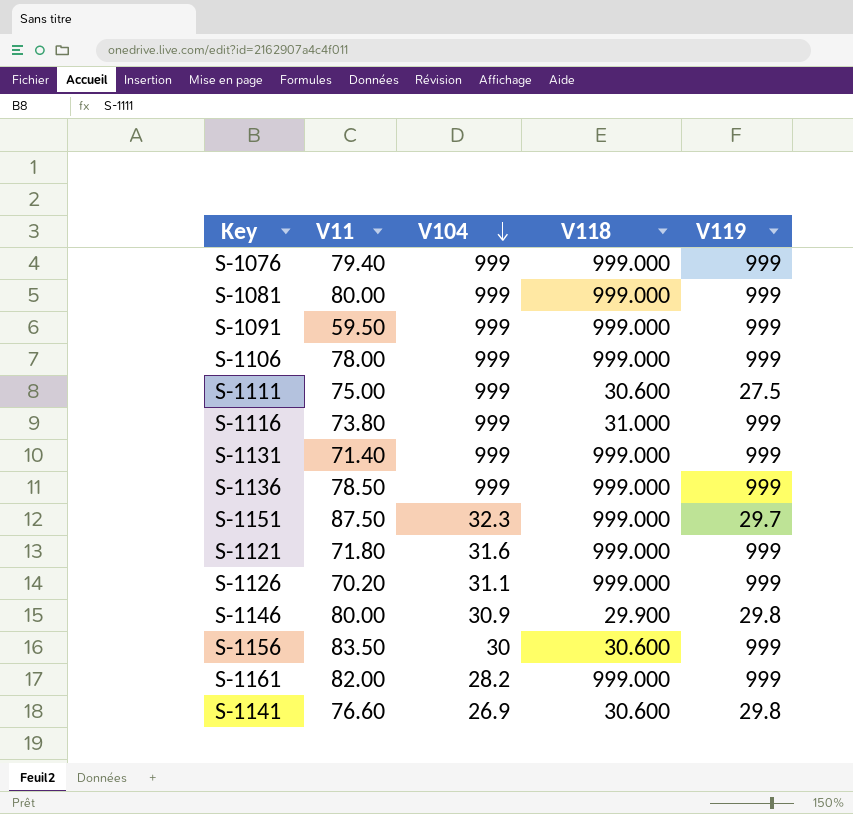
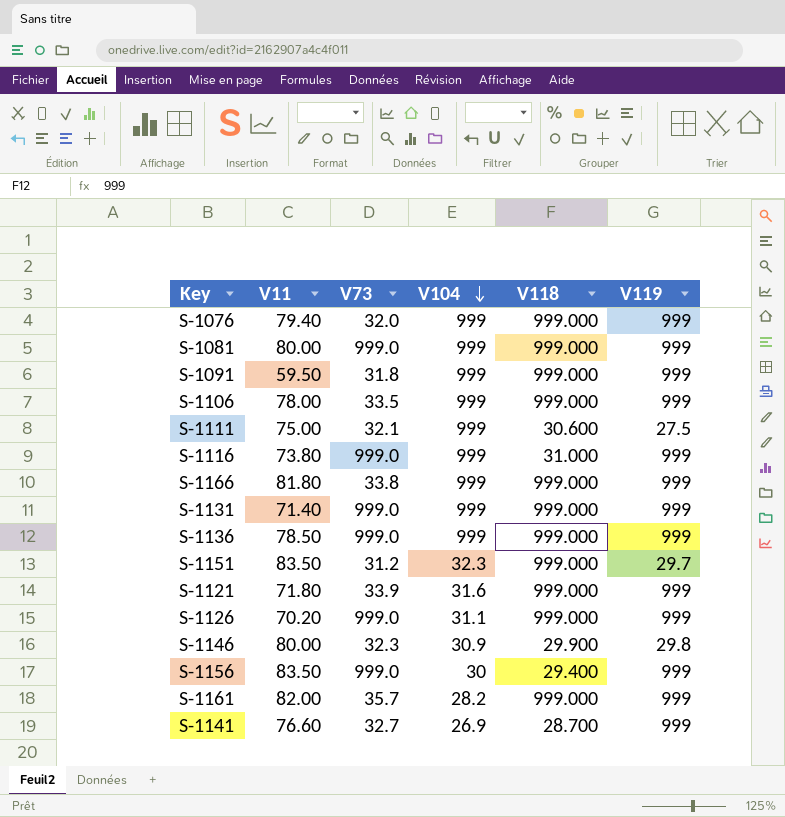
column V73 | position: none -> 3
row S-1166: none -> 81.80 | 33.8 | 999 | 999.000 | 999
S-1151 | V11: 87.50 -> 83.50
S-1156 | V118: 30.600 -> 29.400
S-1141 | V118: 30.600 -> 28.700
S-1141 | V119: 29.8 -> 999

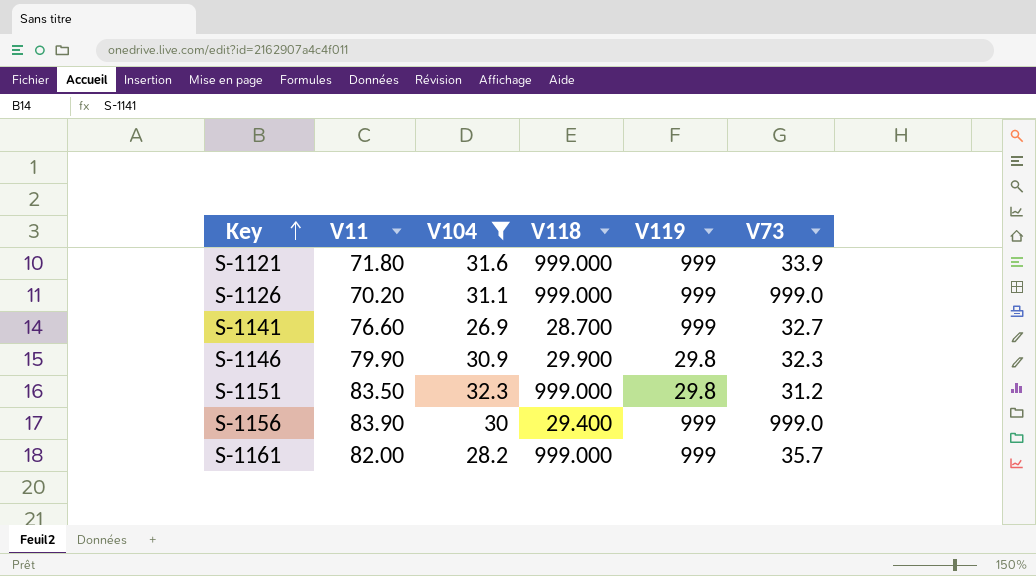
filter: none -> V104 != 999
row order: V104 descending -> Key ascending
column V73 | position: 3 -> 6
S-1146 | V11: 80.00 -> 79.90
S-1151 | V119: 29.7 -> 29.8
S-1156 | V11: 83.50 -> 83.90

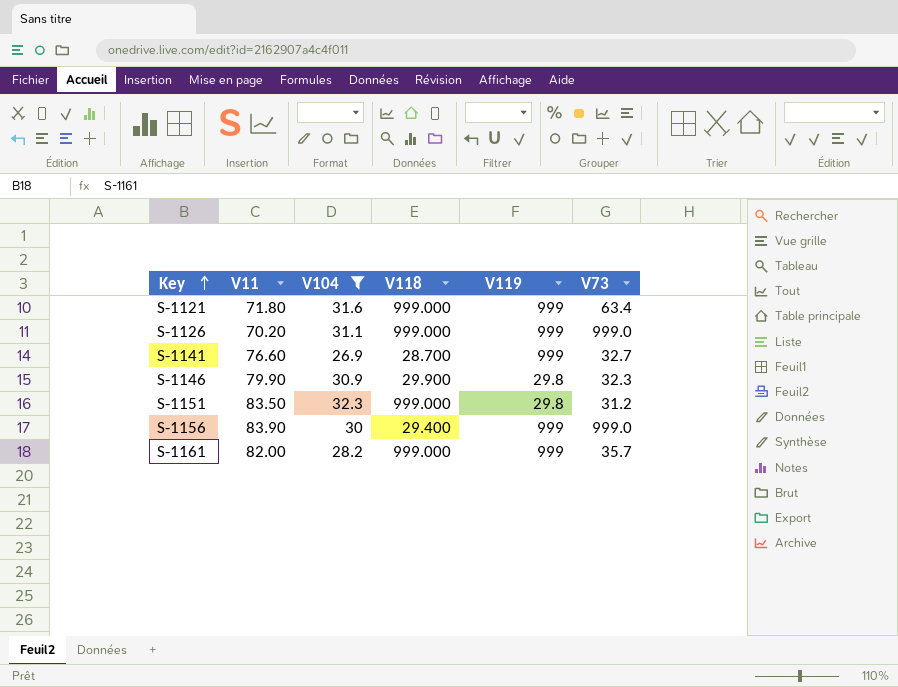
S-1121 | V73: 33.9 -> 63.4

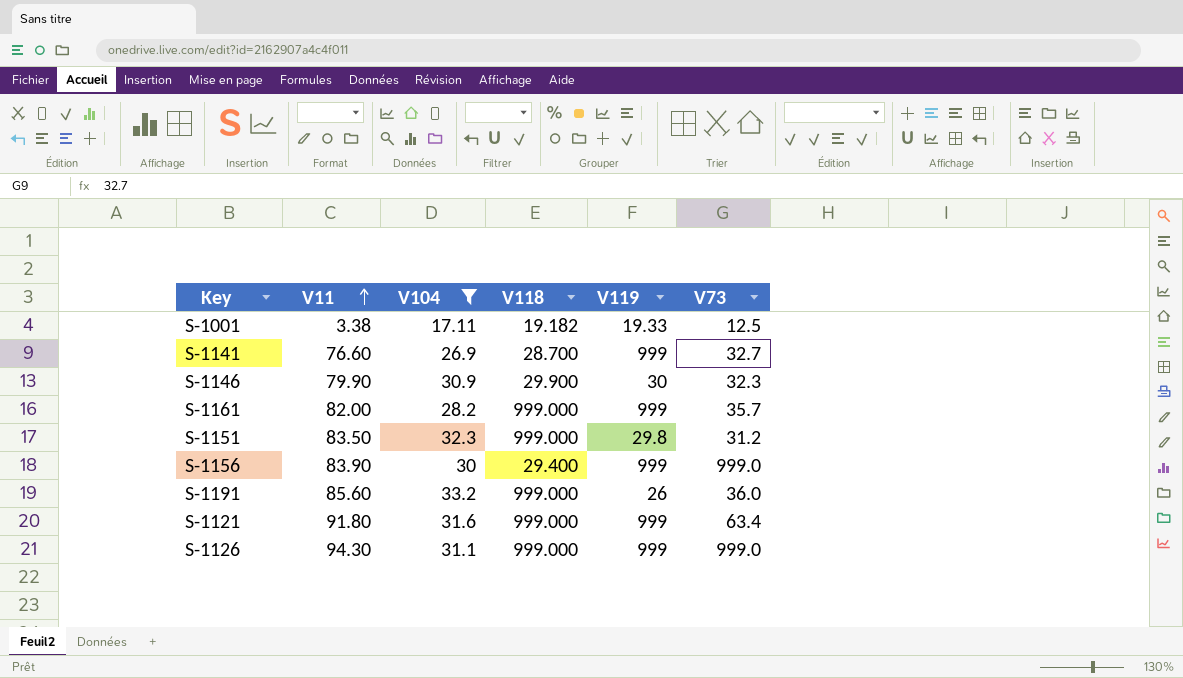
row order: Key ascending -> V11 ascending
row S-1001: none -> 3.38 | 17.11 | 19.182 | 19.33 | 12.5
S-1146 | V119: 29.8 -> 30
row S-1191: none -> 85.60 | 33.2 | 999.000 | 26 | 36.0
S-1121 | V11: 71.80 -> 91.80
S-1126 | V11: 70.20 -> 94.30

